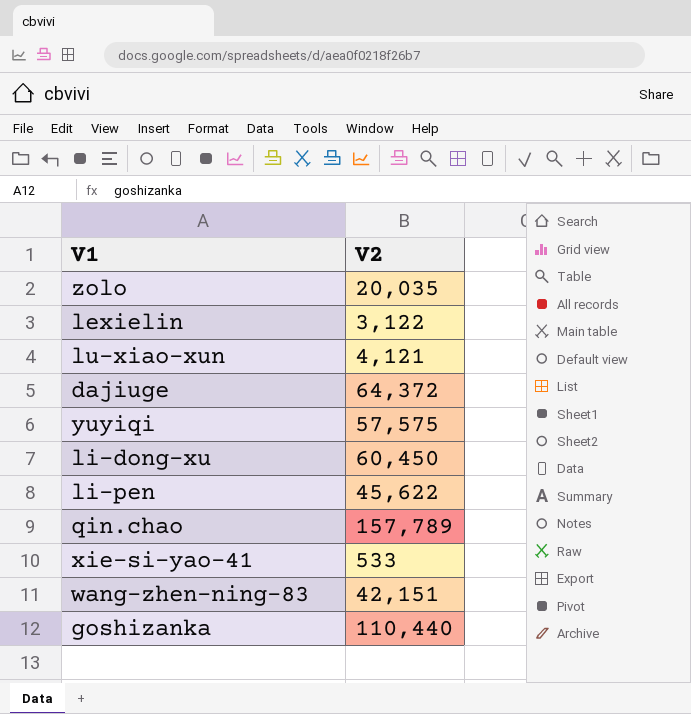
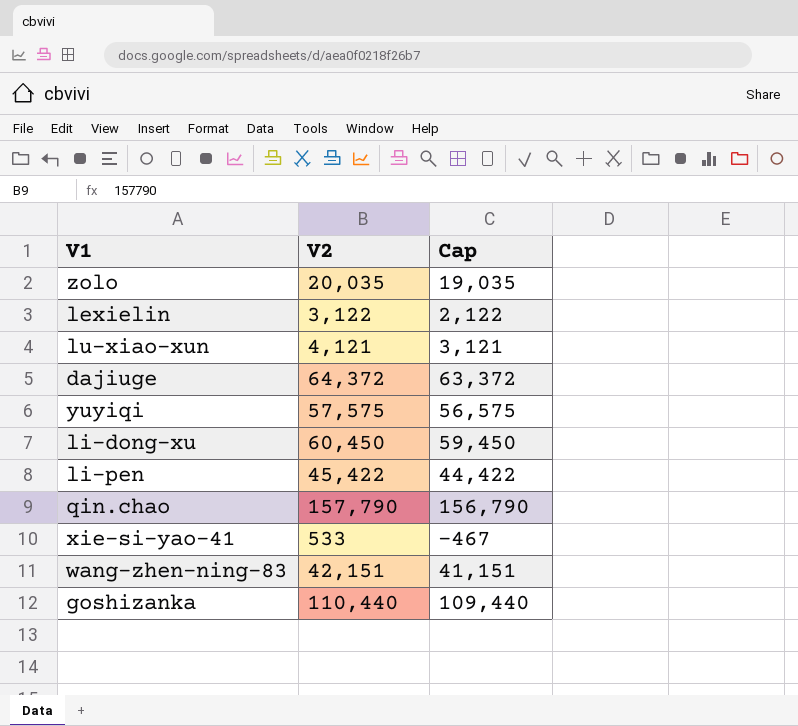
column Cap | formula: none -> [V2] - 1000
li-pen | V2: 45,622 -> 45,422
qin.chao | V2: 157,789 -> 157,790

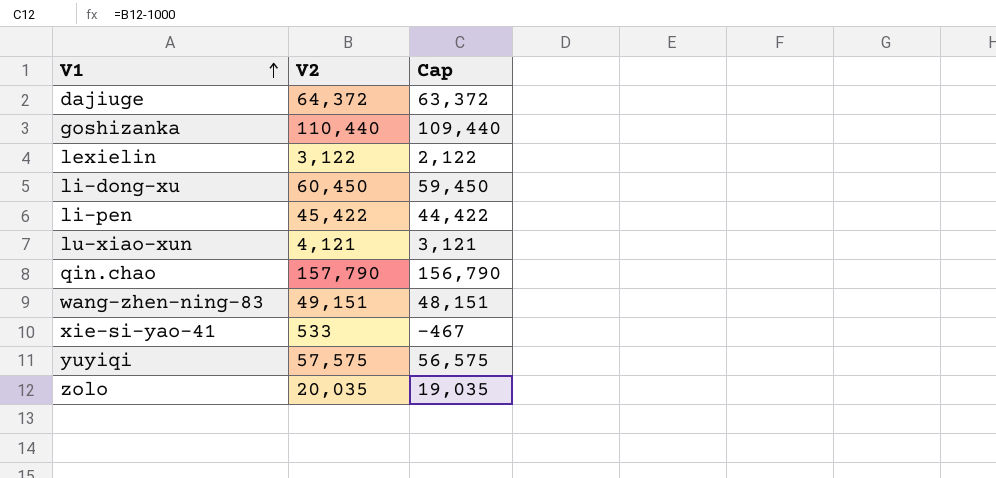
row order: none -> V1 ascending
wang-zhen-ning-83 | V2: 42,151 -> 49,151
wang-zhen-ning-83 | Cap: 41,151 -> 48,151

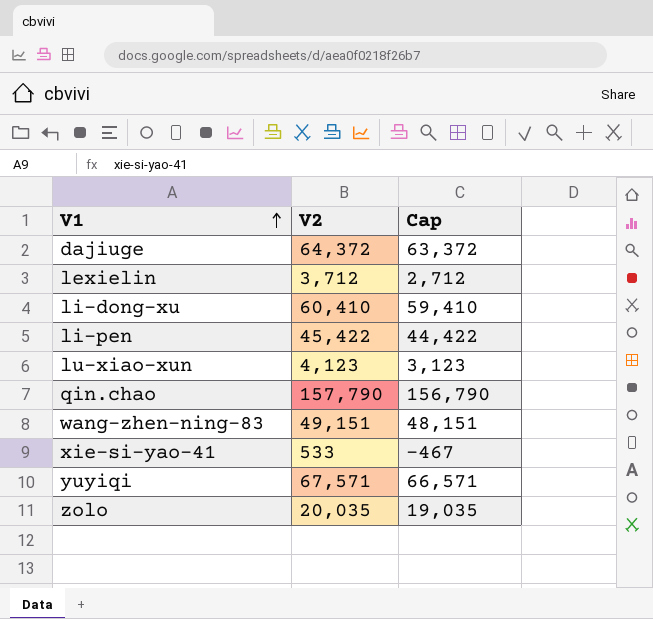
row goshizanka: 110,440 | 109,440 -> none
lexielin | V2: 3,122 -> 3,712
lexielin | Cap: 2,122 -> 2,712
li-dong-xu | V2: 60,450 -> 60,410
li-dong-xu | Cap: 59,450 -> 59,410
lu-xiao-xun | V2: 4,121 -> 4,123
lu-xiao-xun | Cap: 3,121 -> 3,123
yuyiqi | V2: 57,575 -> 67,571
yuyiqi | Cap: 56,575 -> 66,571

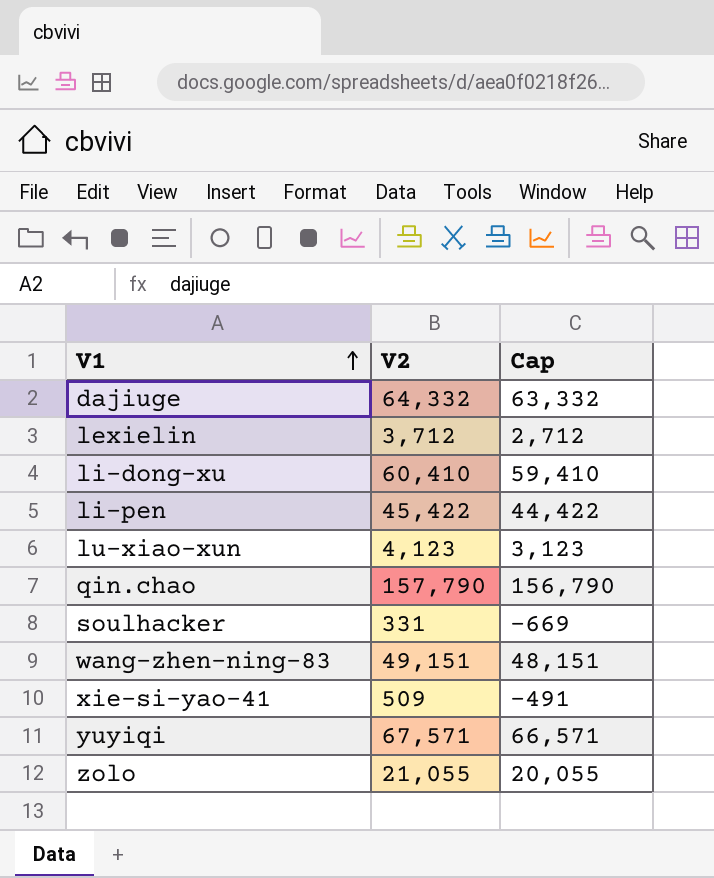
dajiuge | V2: 64,372 -> 64,332
dajiuge | Cap: 63,372 -> 63,332
row soulhacker: none -> 331 | -669
xie-si-yao-41 | V2: 533 -> 509
xie-si-yao-41 | Cap: -467 -> -491
zolo | V2: 20,035 -> 21,055
zolo | Cap: 19,035 -> 20,055

